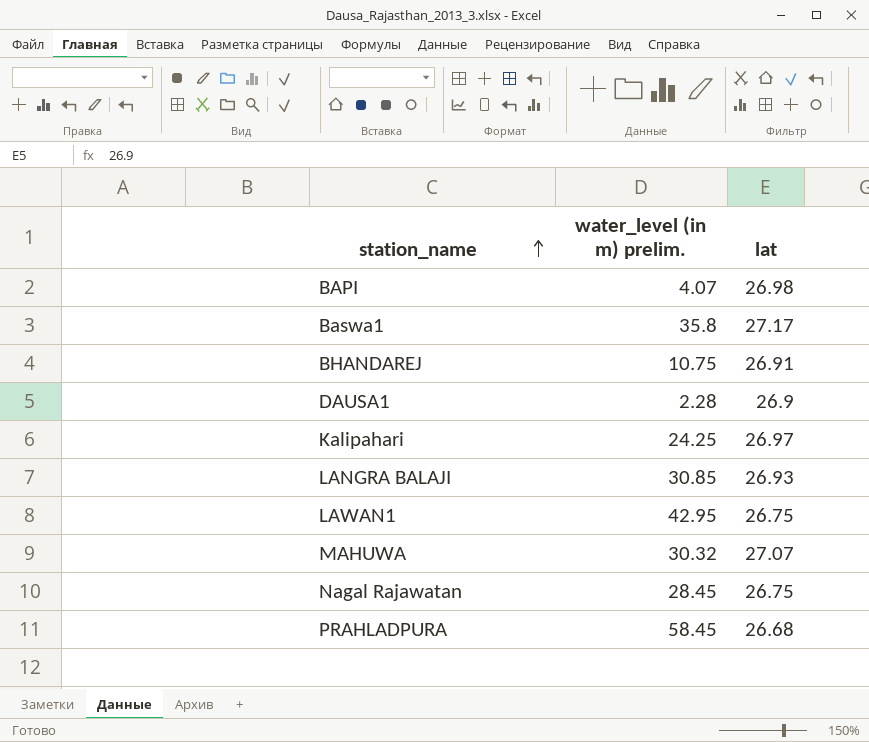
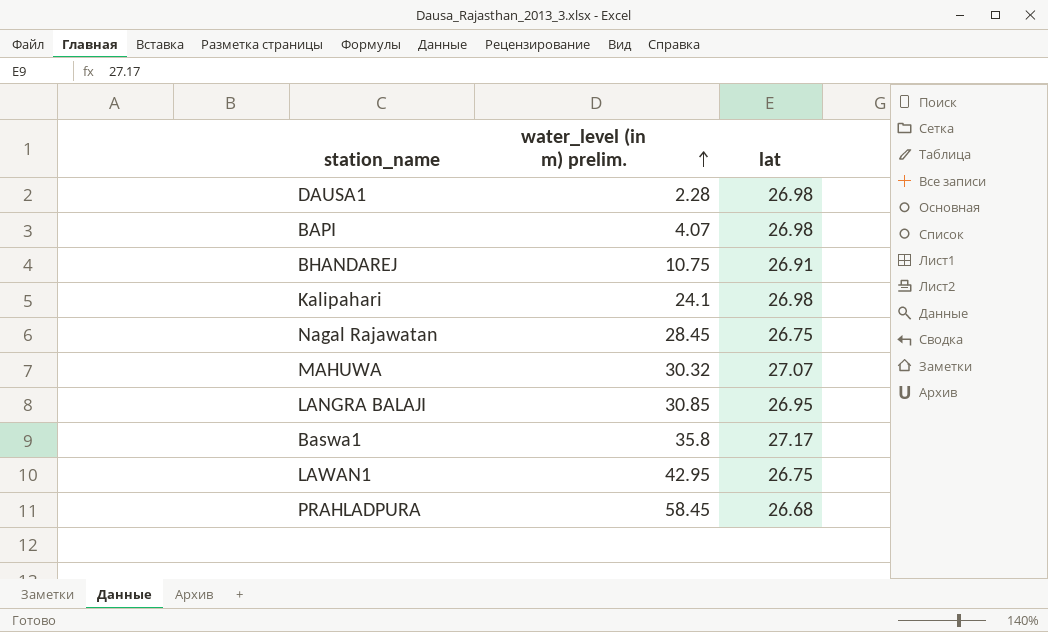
row order: station_name ascending -> water_level (in m) prelim. ascending
DAUSA1 | lat: 26.9 -> 26.98
Kalipahari | water_level (in m) prelim.: 24.25 -> 24.1
Kalipahari | lat: 26.97 -> 26.98
LANGRA BALAJI | lat: 26.93 -> 26.95

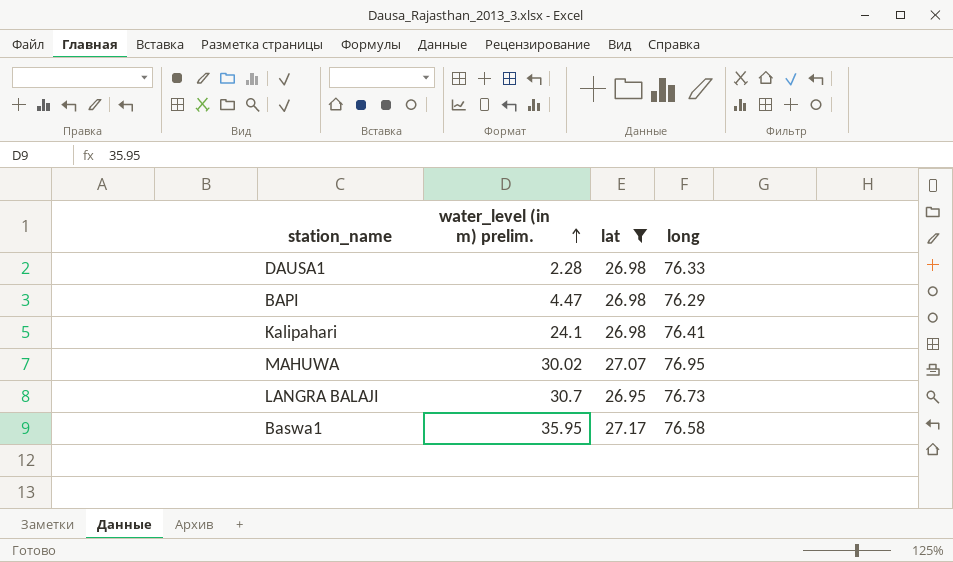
filter: none -> lat >= 26.95
column long | position: none -> 4
BAPI | water_level (in m) prelim.: 4.07 -> 4.47
MAHUWA | water_level (in m) prelim.: 30.32 -> 30.02
LANGRA BALAJI | water_level (in m) prelim.: 30.85 -> 30.7
Baswa1 | water_level (in m) prelim.: 35.8 -> 35.95

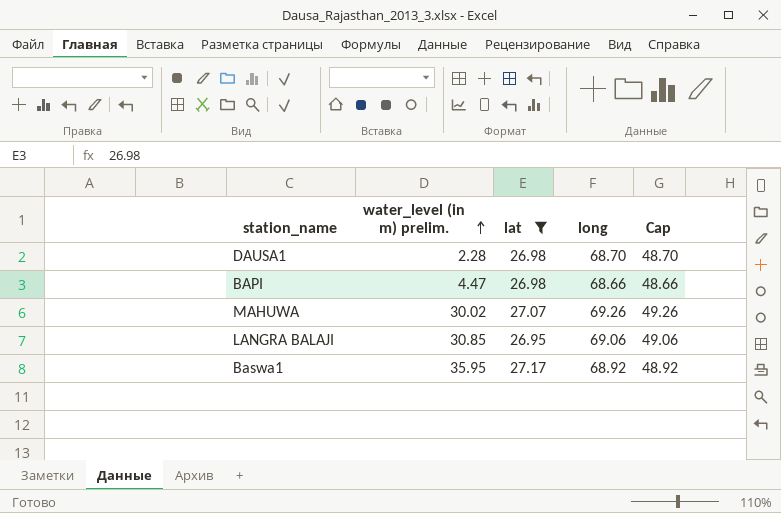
column Cap | formula: none -> [long] - 20
row Kalipahari: 24.1 | 26.98 | 76.41 -> none
DAUSA1 | long: 76.33 -> 68.70
BAPI | long: 76.29 -> 68.66
MAHUWA | long: 76.95 -> 69.26
LANGRA BALAJI | water_level (in m) prelim.: 30.7 -> 30.85
LANGRA BALAJI | long: 76.73 -> 69.06
Baswa1 | long: 76.58 -> 68.92

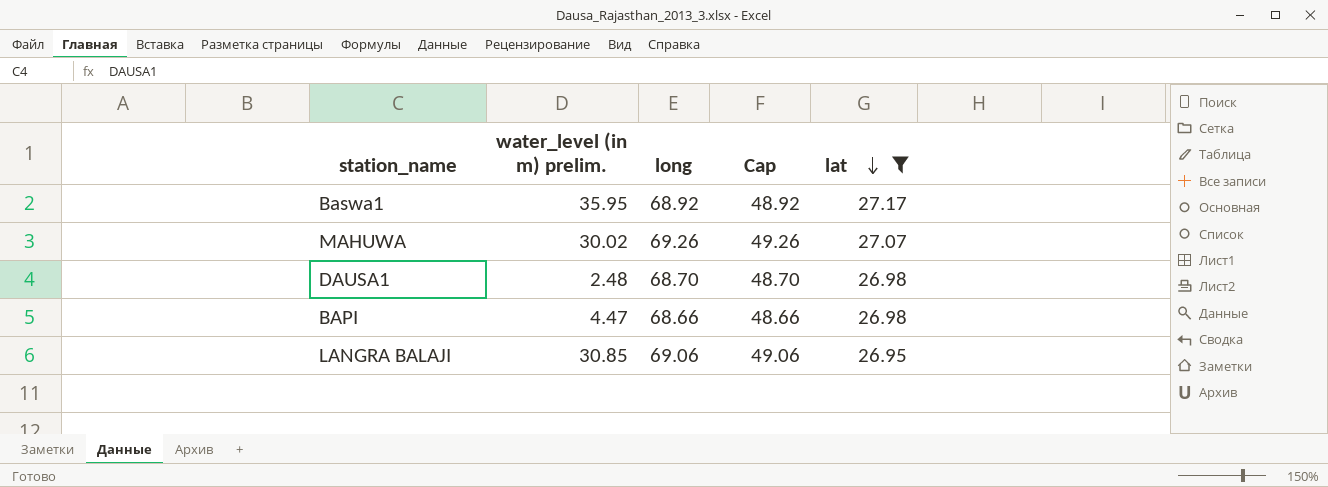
row order: water_level (in m) prelim. ascending -> lat descending
column lat | position: 3 -> 5
DAUSA1 | water_level (in m) prelim.: 2.28 -> 2.48

